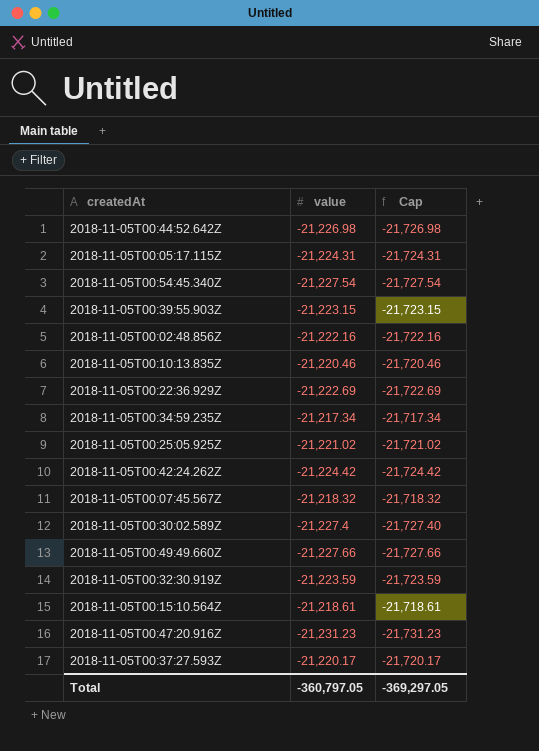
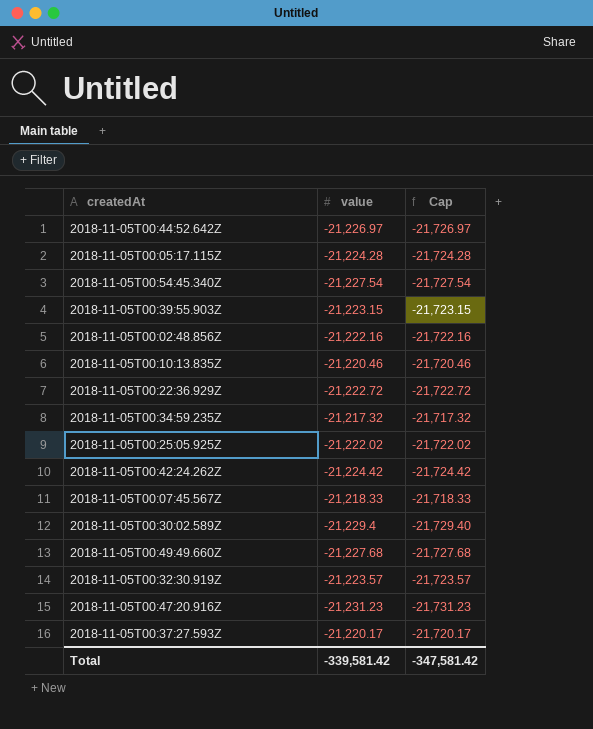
row 2018-11-05T00:15:10.564Z: -21,218.61 | -21,718.61 -> none
2018-11-05T00:44:52.642Z | value: -21,226.98 -> -21,226.97
2018-11-05T00:44:52.642Z | Cap: -21,726.98 -> -21,726.97
2018-11-05T00:05:17.115Z | value: -21,224.31 -> -21,224.28
2018-11-05T00:05:17.115Z | Cap: -21,724.31 -> -21,724.28
2018-11-05T00:22:36.929Z | value: -21,222.69 -> -21,222.72
2018-11-05T00:22:36.929Z | Cap: -21,722.69 -> -21,722.72
2018-11-05T00:34:59.235Z | value: -21,217.34 -> -21,217.32
2018-11-05T00:34:59.235Z | Cap: -21,717.34 -> -21,717.32
2018-11-05T00:25:05.925Z | value: -21,221.02 -> -21,222.02
2018-11-05T00:25:05.925Z | Cap: -21,721.02 -> -21,722.02
2018-11-05T00:07:45.567Z | value: -21,218.32 -> -21,218.33
2018-11-05T00:07:45.567Z | Cap: -21,718.32 -> -21,718.33
2018-11-05T00:30:02.589Z | value: -21,227.4 -> -21,229.4
2018-11-05T00:30:02.589Z | Cap: -21,727.40 -> -21,729.40
2018-11-05T00:49:49.660Z | value: -21,227.66 -> -21,227.68
2018-11-05T00:49:49.660Z | Cap: -21,727.66 -> -21,727.68
2018-11-05T00:32:30.919Z | value: -21,223.59 -> -21,223.57
2018-11-05T00:32:30.919Z | Cap: -21,723.59 -> -21,723.57
Total | value: -360,797.05 -> -339,581.42
Total | Cap: -369,297.05 -> -347,581.42

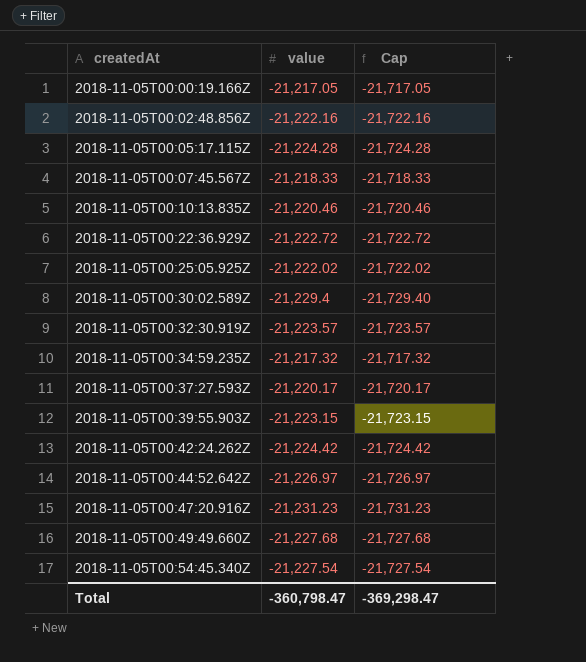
row order: none -> createdAt ascending
row 2018-11-05T00:00:19.166Z: none -> -21,217.05 | -21,717.05
Total | value: -339,581.42 -> -360,798.47
Total | Cap: -347,581.42 -> -369,298.47

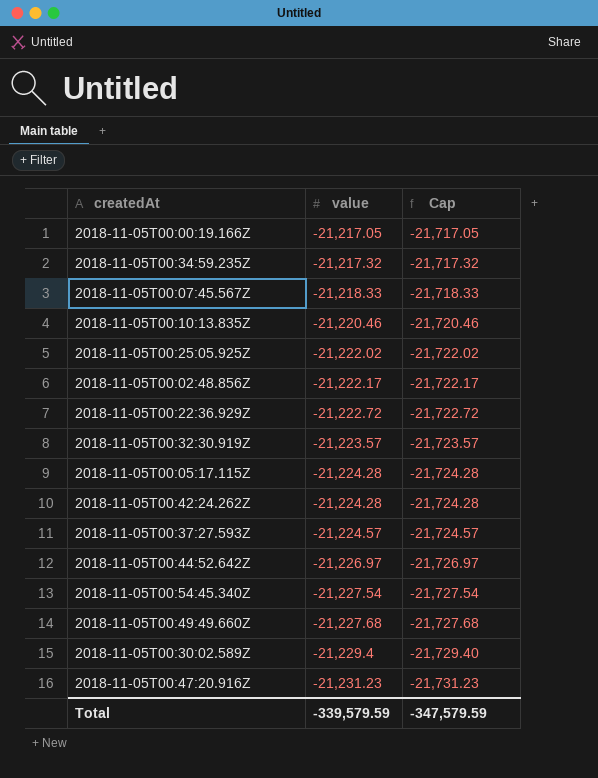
row order: createdAt ascending -> value descending
row 2018-11-05T00:39:55.903Z: -21,223.15 | -21,723.15 -> none
2018-11-05T00:02:48.856Z | value: -21,222.16 -> -21,222.17
2018-11-05T00:02:48.856Z | Cap: -21,722.16 -> -21,722.17
2018-11-05T00:42:24.262Z | value: -21,224.42 -> -21,224.28
2018-11-05T00:42:24.262Z | Cap: -21,724.42 -> -21,724.28
2018-11-05T00:37:27.593Z | value: -21,220.17 -> -21,224.57
2018-11-05T00:37:27.593Z | Cap: -21,720.17 -> -21,724.57
Total | value: -360,798.47 -> -339,579.59
Total | Cap: -369,298.47 -> -347,579.59

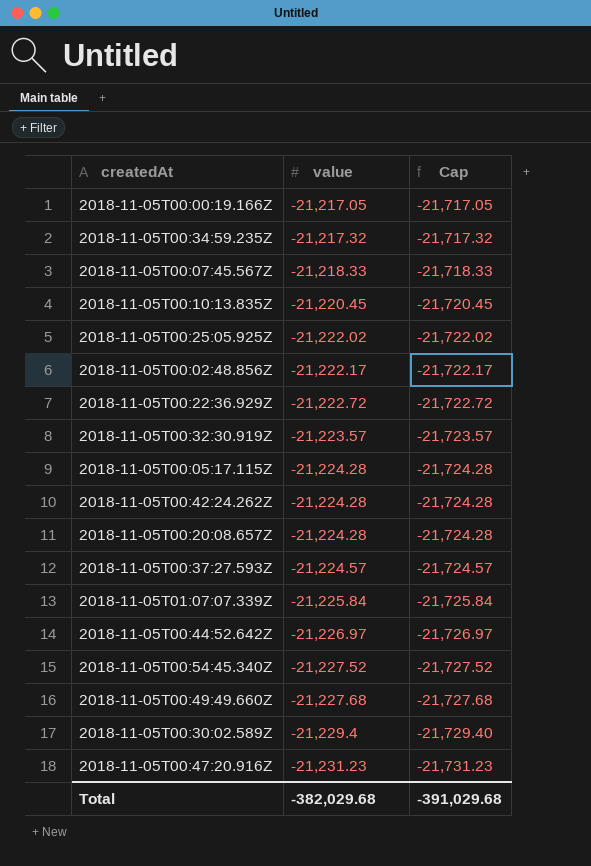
2018-11-05T00:10:13.835Z | value: -21,220.46 -> -21,220.45
2018-11-05T00:10:13.835Z | Cap: -21,720.46 -> -21,720.45
row 2018-11-05T00:20:08.657Z: none -> -21,224.28 | -21,724.28
row 2018-11-05T01:07:07.339Z: none -> -21,225.84 | -21,725.84
2018-11-05T00:54:45.340Z | value: -21,227.54 -> -21,227.52
2018-11-05T00:54:45.340Z | Cap: -21,727.54 -> -21,727.52
Total | value: -339,579.59 -> -382,029.68
Total | Cap: -347,579.59 -> -391,029.68

